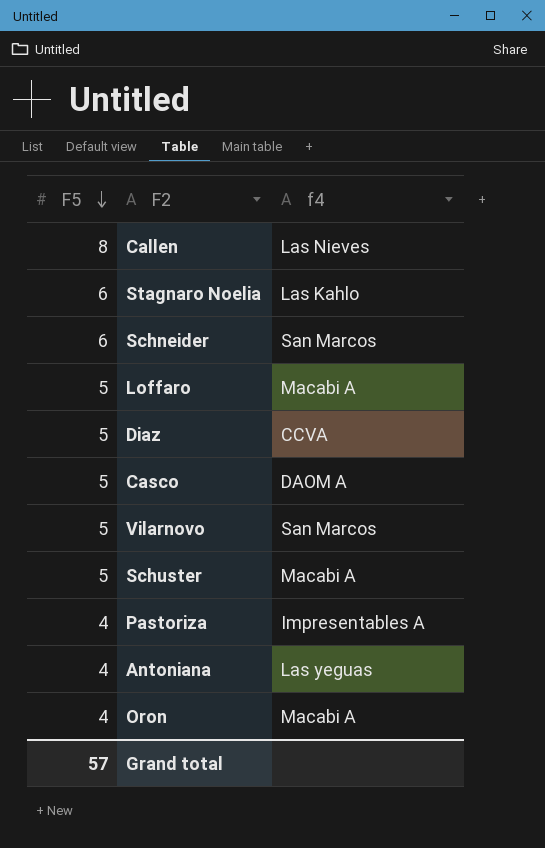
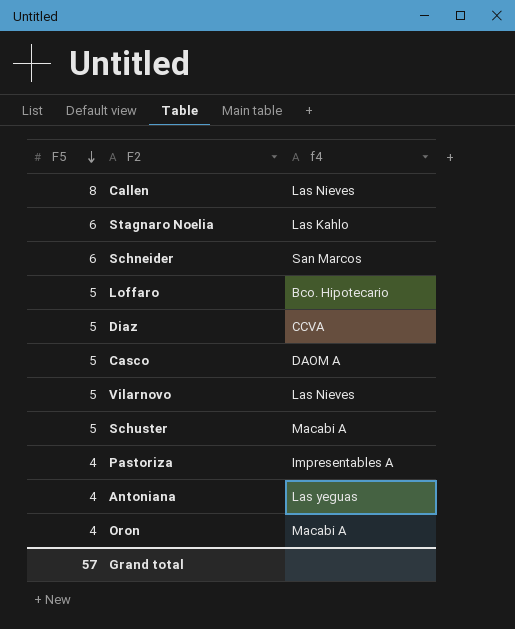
Loffaro | f4: Macabi A -> Bco. Hipotecario
Vilarnovo | f4: San Marcos -> Las Nieves

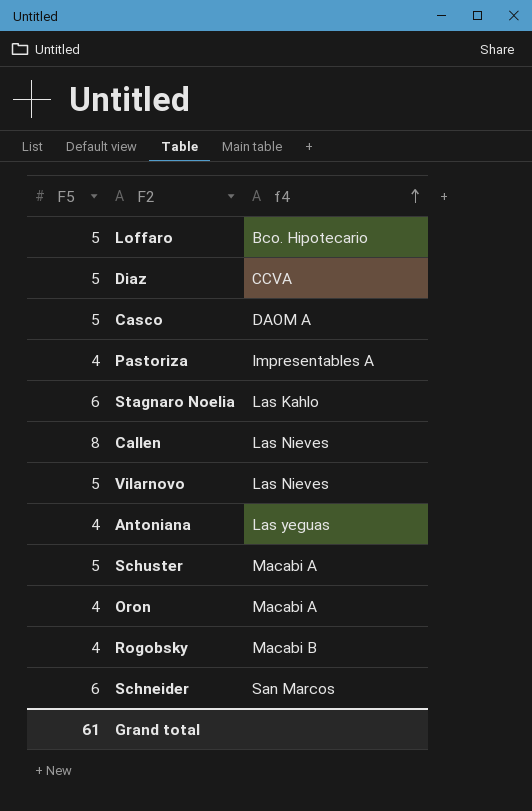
row order: F5 descending -> f4 ascending
row Rogobsky: none -> 4 | Macabi B
Grand total | F5: 57 -> 61

